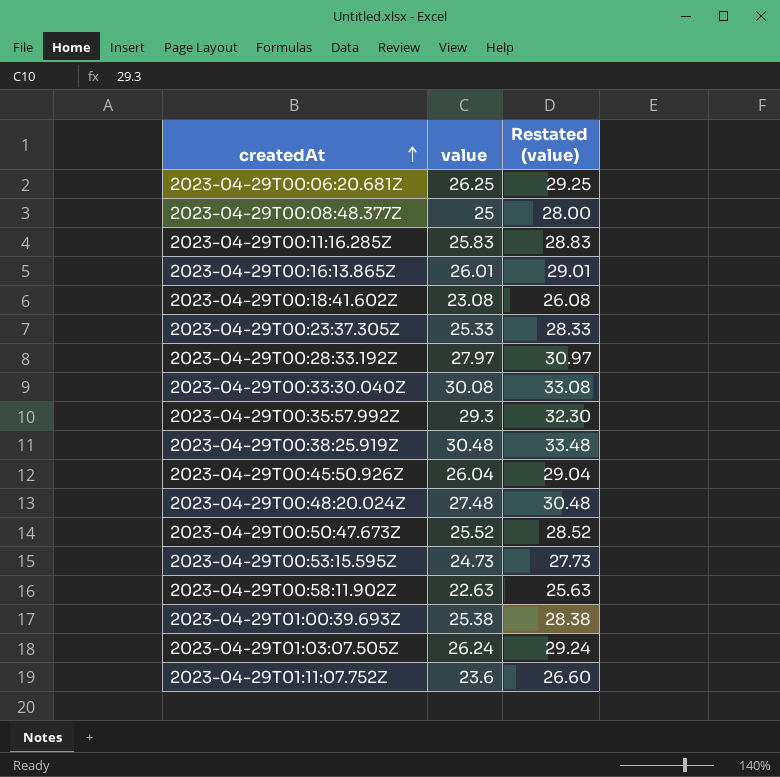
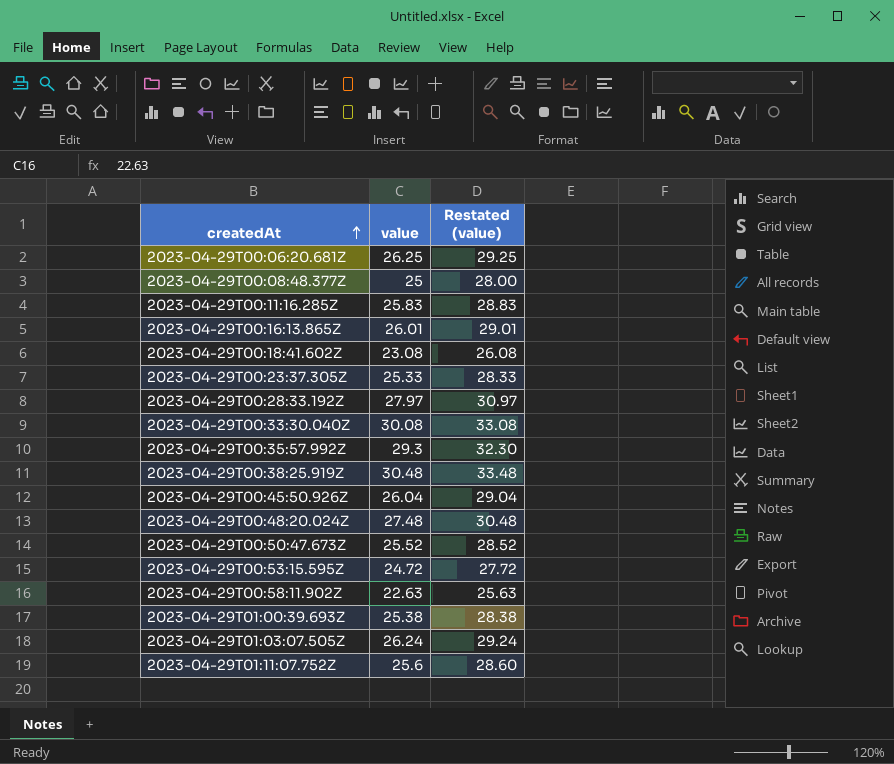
2023-04-29T00:53:15.595Z | value: 24.73 -> 24.72
2023-04-29T00:53:15.595Z | Restated (value): 27.73 -> 27.72
2023-04-29T01:11:07.752Z | value: 23.6 -> 25.6
2023-04-29T01:11:07.752Z | Restated (value): 26.60 -> 28.60

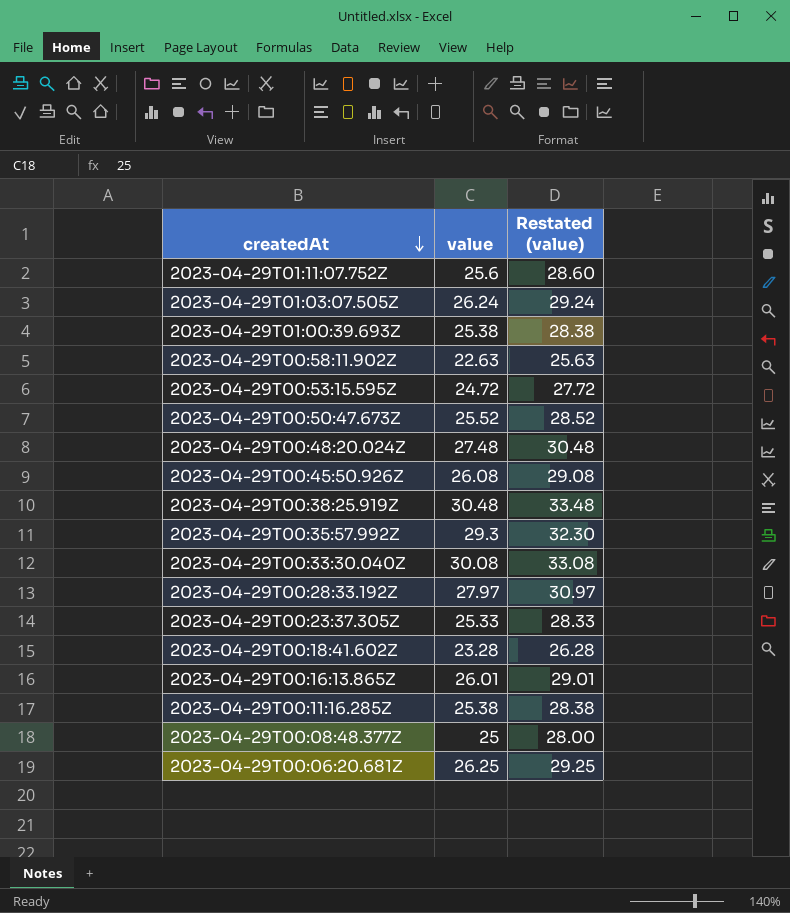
row order: createdAt ascending -> createdAt descending
2023-04-29T00:45:50.926Z | value: 26.04 -> 26.08
2023-04-29T00:45:50.926Z | Restated (value): 29.04 -> 29.08
2023-04-29T00:18:41.602Z | value: 23.08 -> 23.28
2023-04-29T00:18:41.602Z | Restated (value): 26.08 -> 26.28
2023-04-29T00:11:16.285Z | value: 25.83 -> 25.38
2023-04-29T00:11:16.285Z | Restated (value): 28.83 -> 28.38

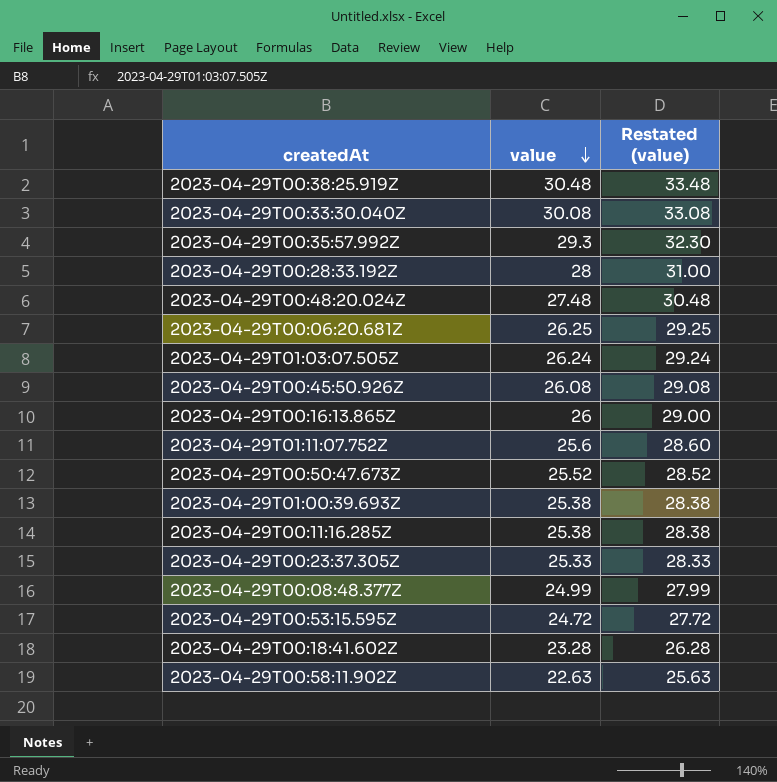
row order: createdAt descending -> value descending
2023-04-29T00:28:33.192Z | value: 27.97 -> 28
2023-04-29T00:28:33.192Z | Restated (value): 30.97 -> 31.00
2023-04-29T00:16:13.865Z | value: 26.01 -> 26
2023-04-29T00:16:13.865Z | Restated (value): 29.01 -> 29.00
2023-04-29T00:08:48.377Z | value: 25 -> 24.99
2023-04-29T00:08:48.377Z | Restated (value): 28.00 -> 27.99

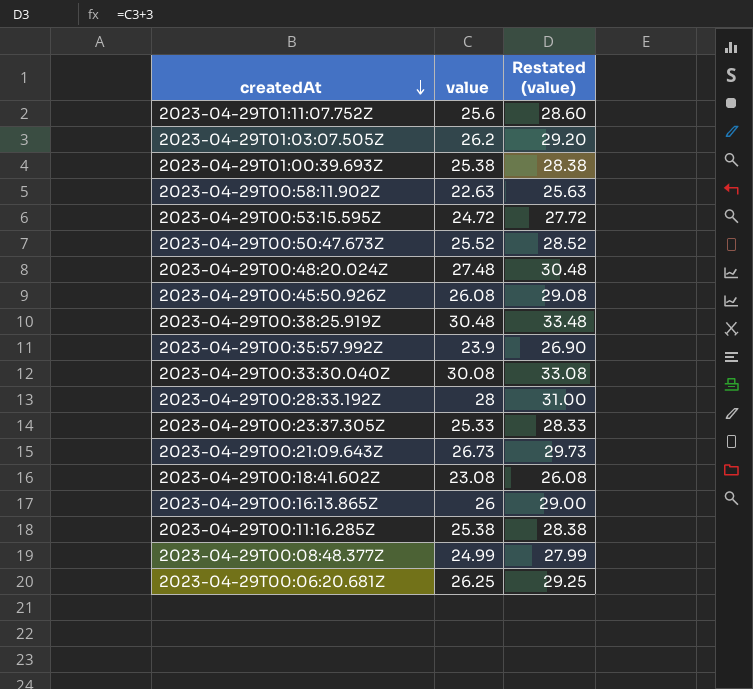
row order: value descending -> createdAt descending
2023-04-29T01:03:07.505Z | value: 26.24 -> 26.2
2023-04-29T01:03:07.505Z | Restated (value): 29.24 -> 29.20
2023-04-29T00:35:57.992Z | value: 29.3 -> 23.9
2023-04-29T00:35:57.992Z | Restated (value): 32.30 -> 26.90
row 2023-04-29T00:21:09.643Z: none -> 26.73 | 29.73
2023-04-29T00:18:41.602Z | value: 23.28 -> 23.08
2023-04-29T00:18:41.602Z | Restated (value): 26.28 -> 26.08

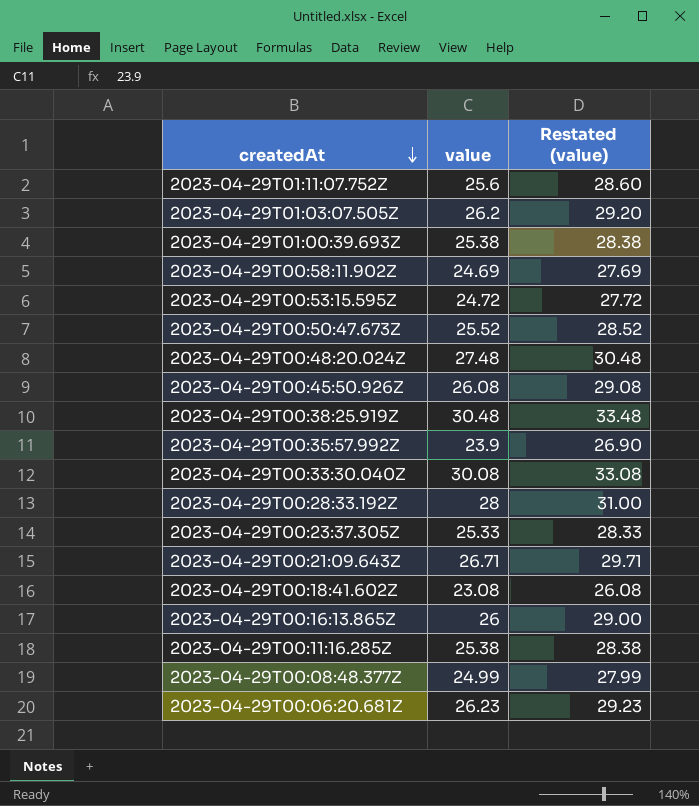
2023-04-29T00:58:11.902Z | value: 22.63 -> 24.69
2023-04-29T00:58:11.902Z | Restated (value): 25.63 -> 27.69
2023-04-29T00:21:09.643Z | value: 26.73 -> 26.71
2023-04-29T00:21:09.643Z | Restated (value): 29.73 -> 29.71
2023-04-29T00:06:20.681Z | value: 26.25 -> 26.23
2023-04-29T00:06:20.681Z | Restated (value): 29.25 -> 29.23

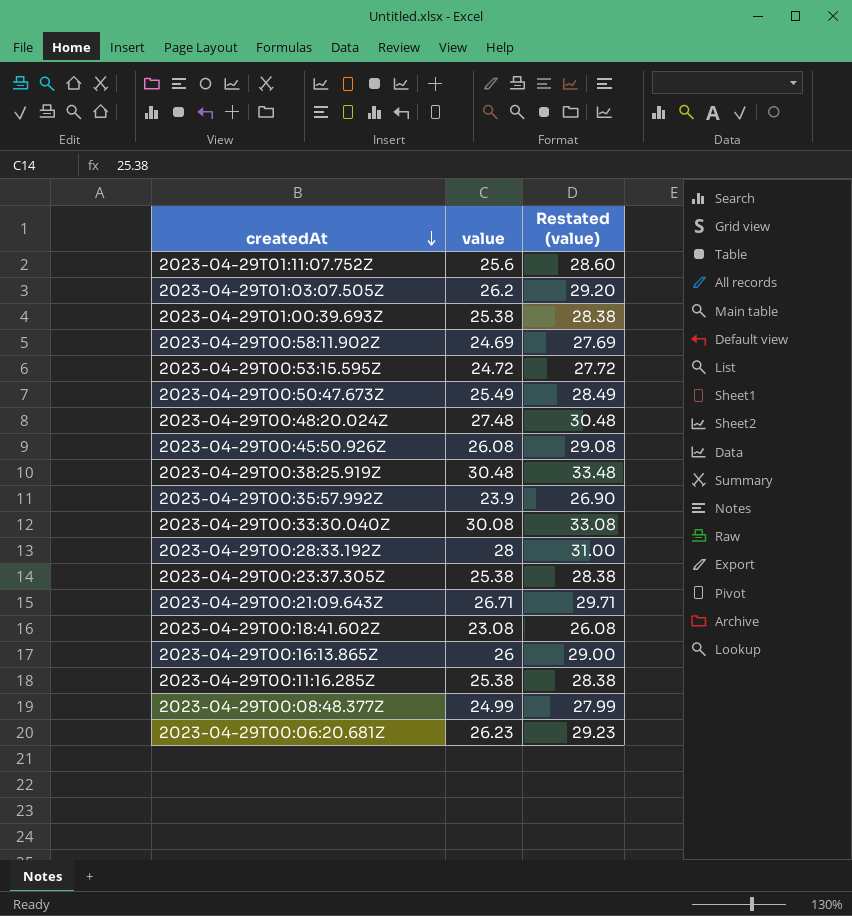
2023-04-29T00:50:47.673Z | value: 25.52 -> 25.49
2023-04-29T00:50:47.673Z | Restated (value): 28.52 -> 28.49
2023-04-29T00:23:37.305Z | value: 25.33 -> 25.38
2023-04-29T00:23:37.305Z | Restated (value): 28.33 -> 28.38

